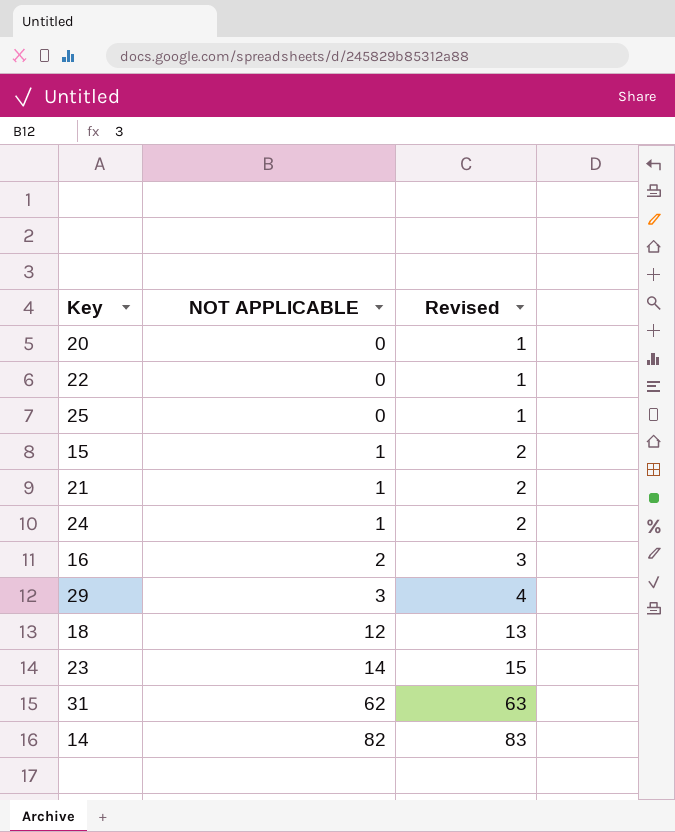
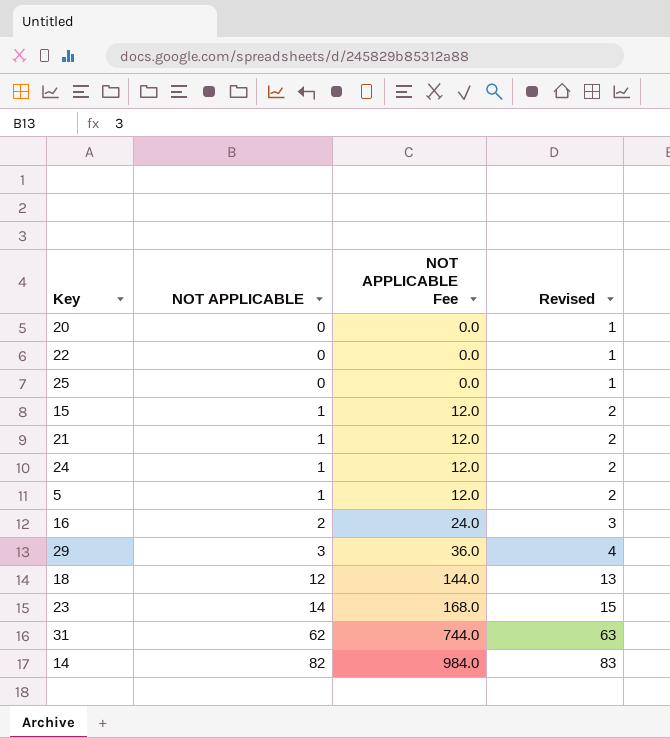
column NOT APPLICABLE Fee | formula: none -> [NOT APPLICABLE] * 12
row 5: none -> 1 | 12.0 | 2

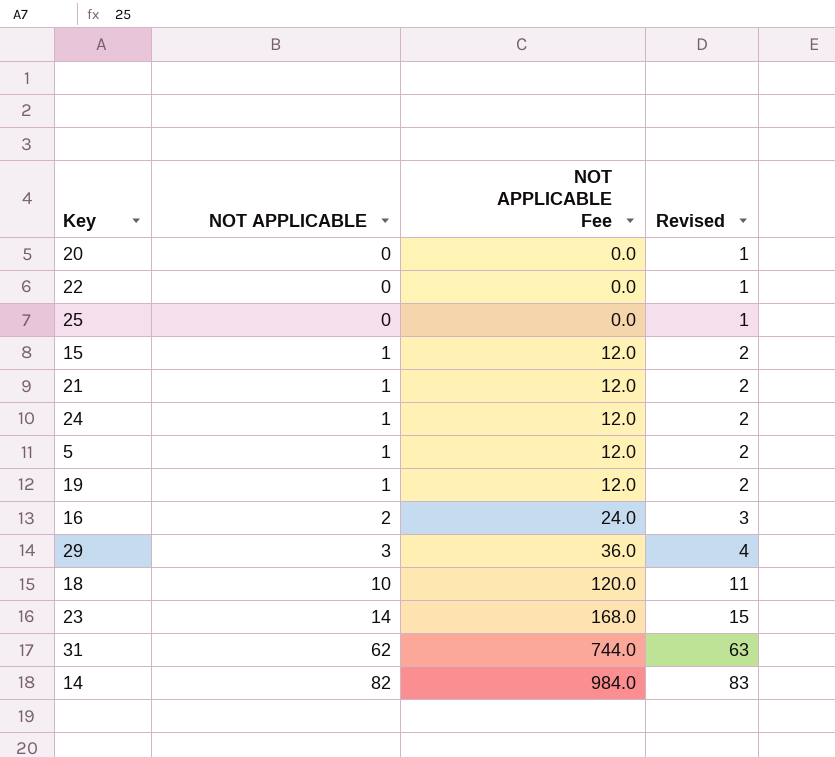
row 19: none -> 1 | 12.0 | 2
18 | NOT APPLICABLE: 12 -> 10
18 | NOT APPLICABLE Fee: 144.0 -> 120.0
18 | Revised: 13 -> 11

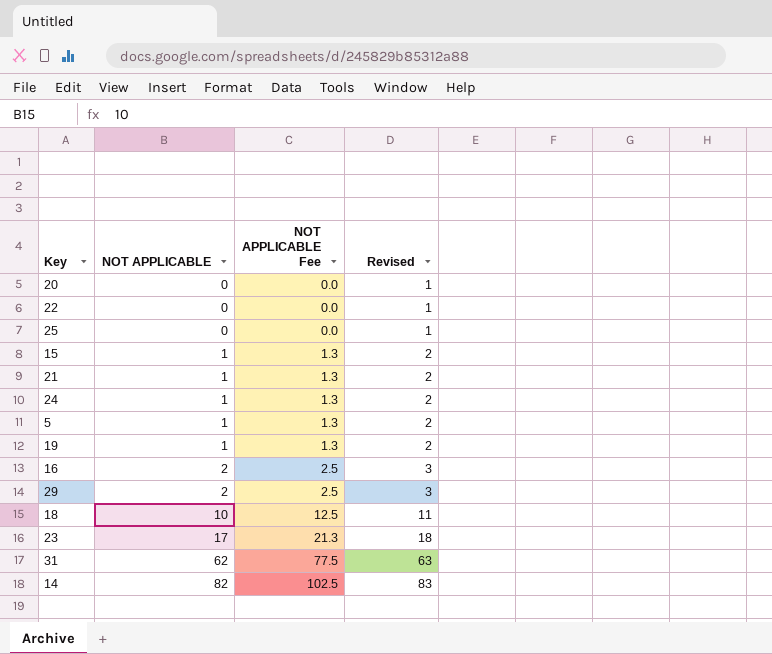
column NOT APPLICABLE Fee | formula: [NOT APPLICABLE] * 12 -> [NOT APPLICABLE] * 1.25
29 | NOT APPLICABLE: 3 -> 2
29 | Revised: 4 -> 3
23 | NOT APPLICABLE: 14 -> 17
23 | Revised: 15 -> 18

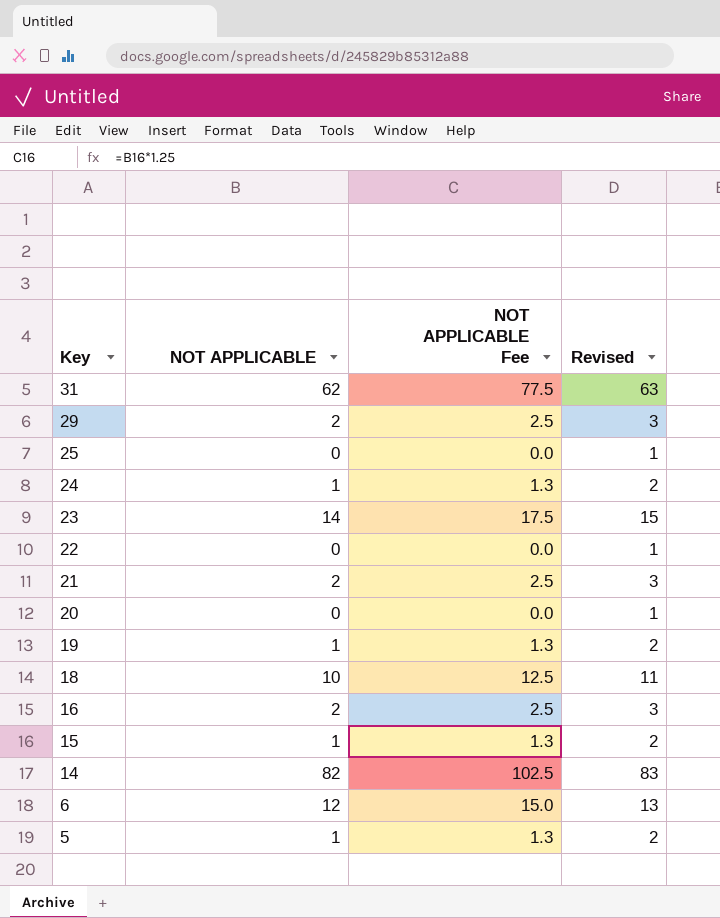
row order: NOT APPLICABLE ascending -> Key descending
23 | NOT APPLICABLE: 17 -> 14
23 | NOT APPLICABLE Fee: 21.3 -> 17.5
23 | Revised: 18 -> 15
21 | NOT APPLICABLE: 1 -> 2
21 | NOT APPLICABLE Fee: 1.3 -> 2.5
21 | Revised: 2 -> 3
row 6: none -> 12 | 15.0 | 13

